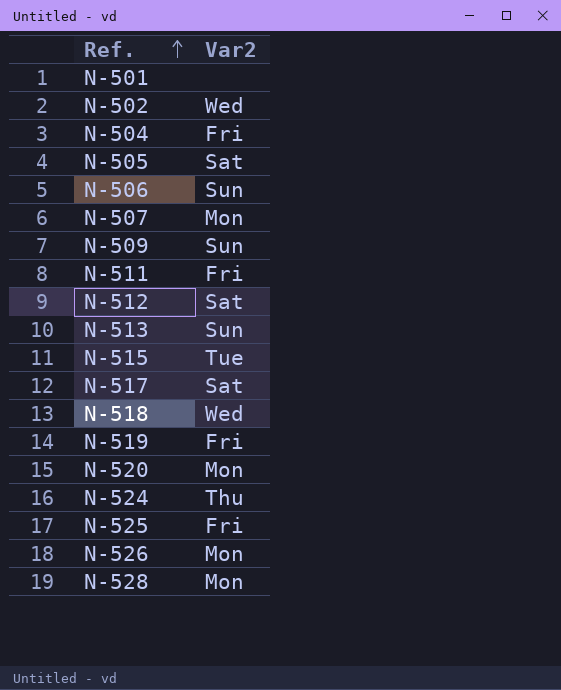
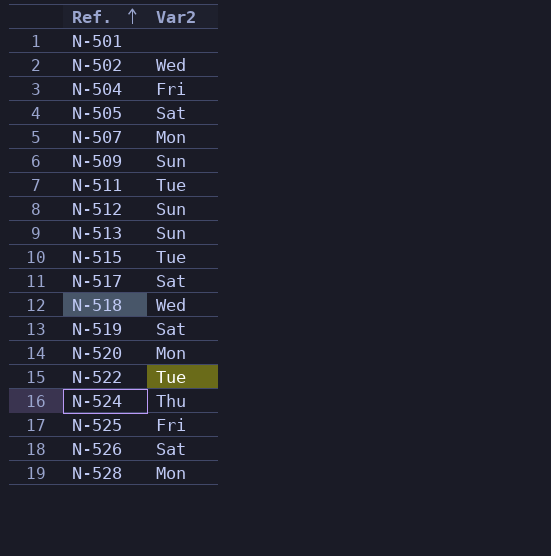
row N-506: Sun -> none
N-511 | Var2: Fri -> Tue
N-512 | Var2: Sat -> Sun
N-519 | Var2: Fri -> Sat
row N-522: none -> Tue
N-526 | Var2: Mon -> Sat

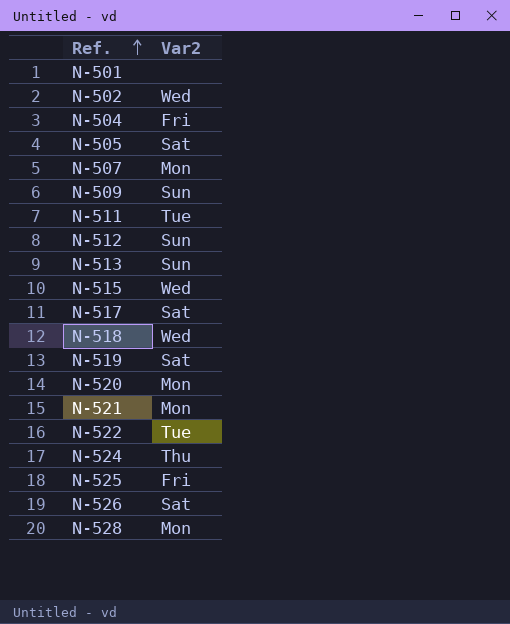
N-515 | Var2: Tue -> Wed
row N-521: none -> Mon

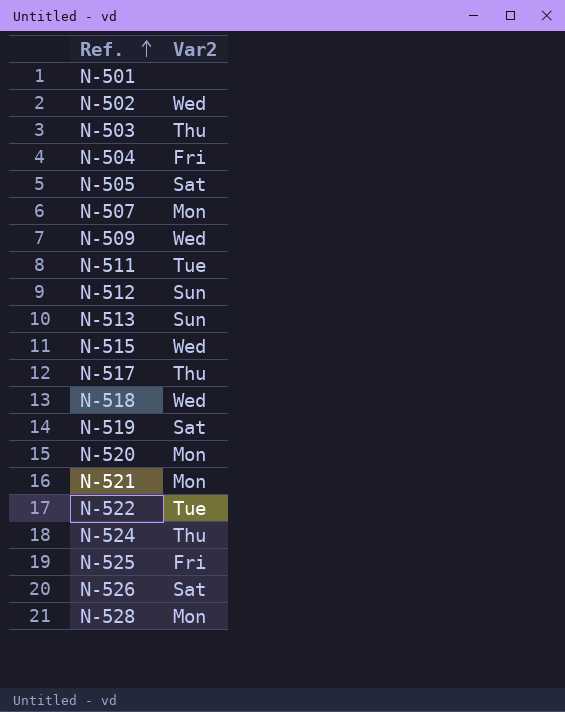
row N-503: none -> Thu
N-509 | Var2: Sun -> Wed
N-517 | Var2: Sat -> Thu

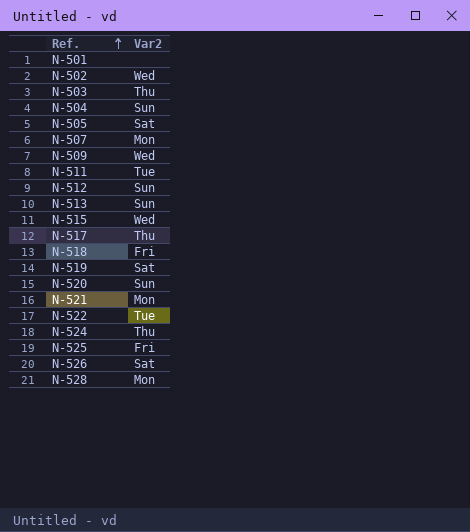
N-504 | Var2: Fri -> Sun
N-518 | Var2: Wed -> Fri
N-520 | Var2: Mon -> Sun

